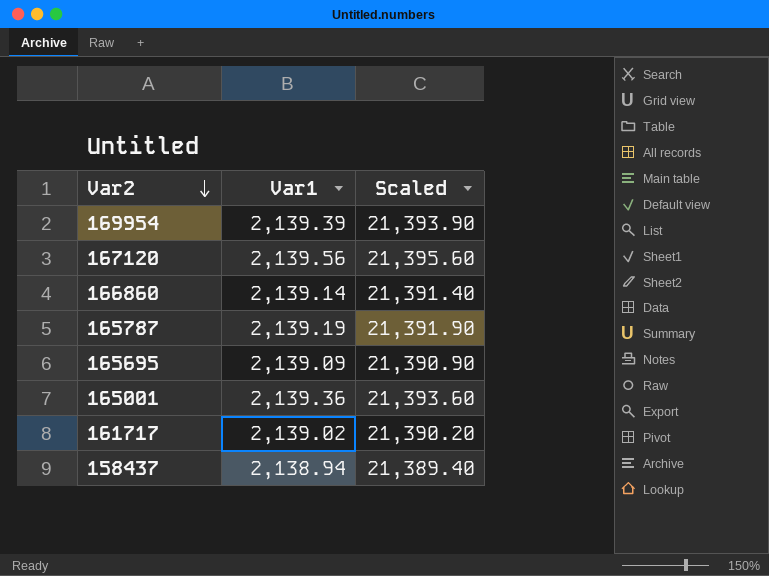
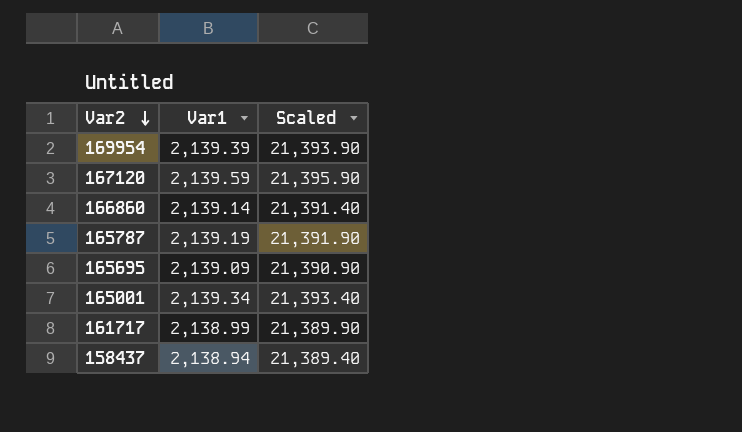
167120 | Var1: 2,139.56 -> 2,139.59
167120 | Scaled: 21,395.60 -> 21,395.90
165001 | Var1: 2,139.36 -> 2,139.34
165001 | Scaled: 21,393.60 -> 21,393.40
161717 | Var1: 2,139.02 -> 2,138.99
161717 | Scaled: 21,390.20 -> 21,389.90

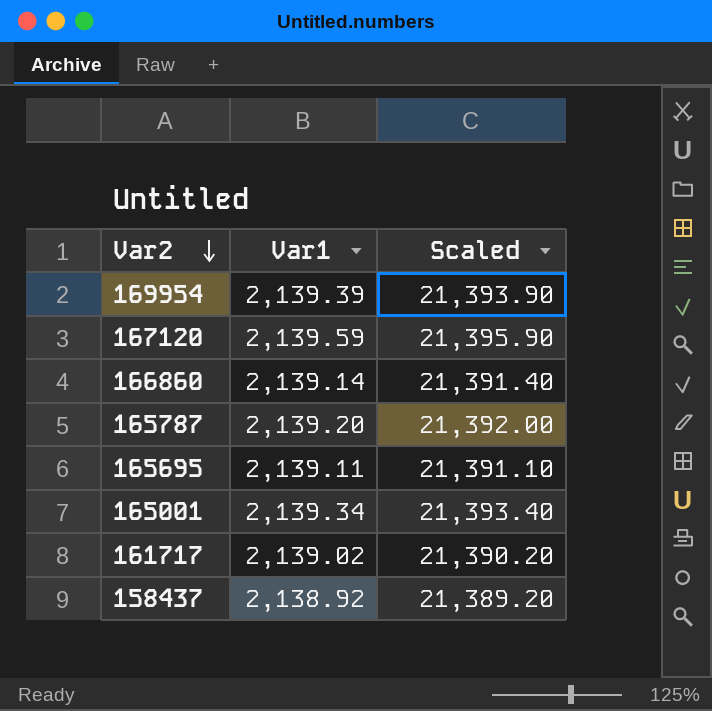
165787 | Var1: 2,139.19 -> 2,139.20
165787 | Scaled: 21,391.90 -> 21,392.00
165695 | Var1: 2,139.09 -> 2,139.11
165695 | Scaled: 21,390.90 -> 21,391.10
161717 | Var1: 2,138.99 -> 2,139.02
161717 | Scaled: 21,389.90 -> 21,390.20
158437 | Var1: 2,138.94 -> 2,138.92
158437 | Scaled: 21,389.40 -> 21,389.20

